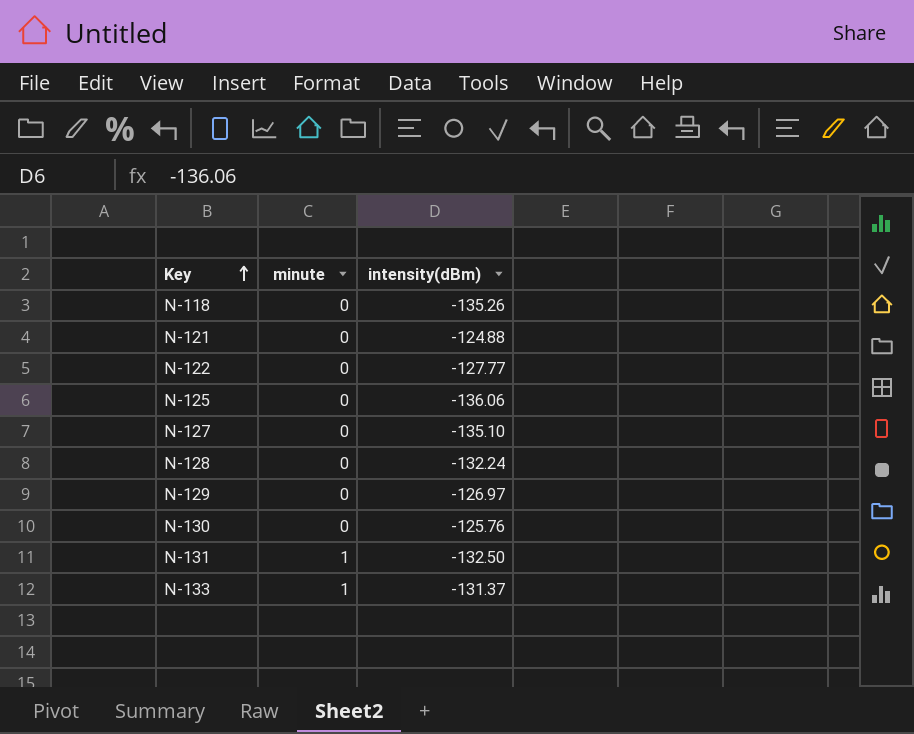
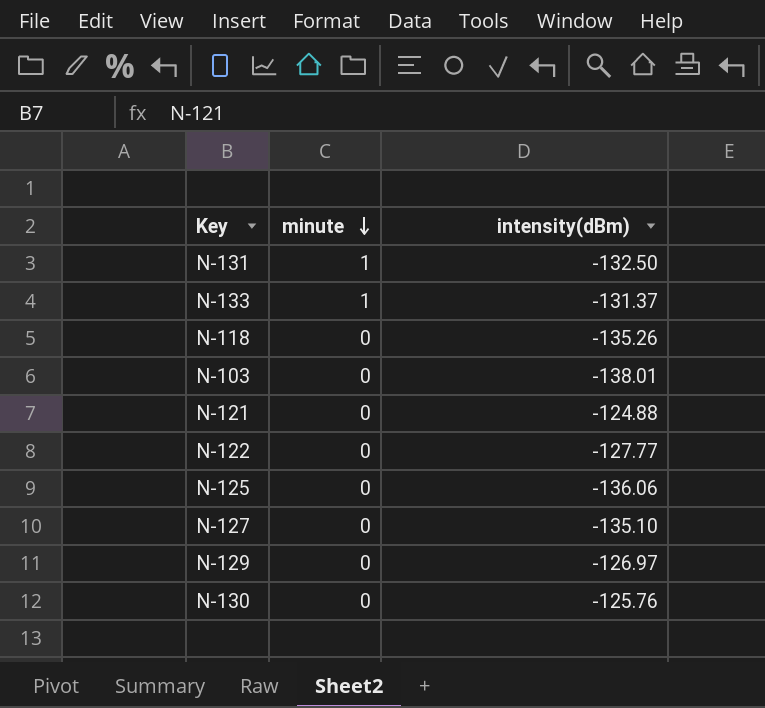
row order: Key ascending -> minute descending
row N-128: 0 | -132.24 -> none
row N-103: none -> 0 | -138.01

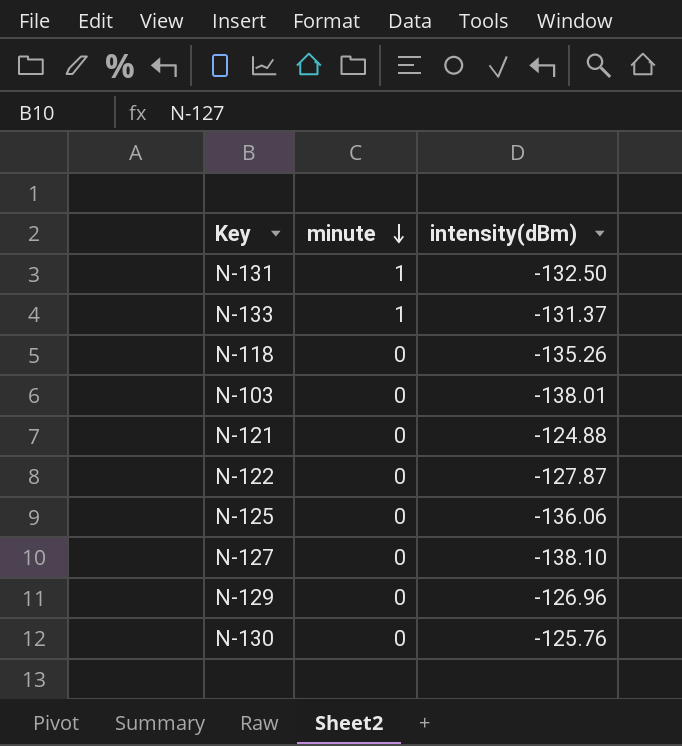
N-122 | intensity(dBm): -127.77 -> -127.87
N-127 | intensity(dBm): -135.10 -> -138.10
N-129 | intensity(dBm): -126.97 -> -126.96

